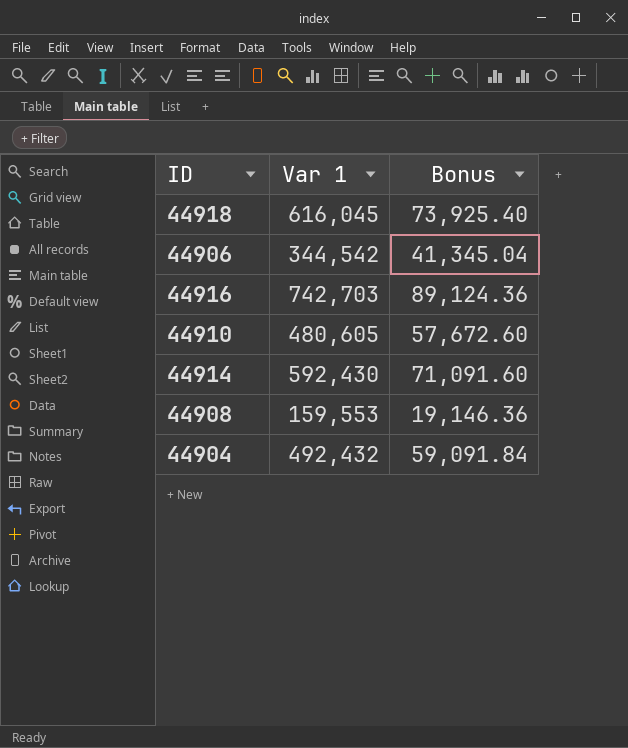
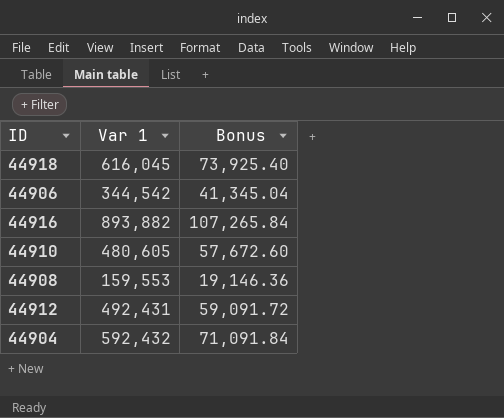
row 44914: 592,430 | 71,091.60 -> none
44916 | Var 1: 742,703 -> 893,882
44916 | Bonus: 89,124.36 -> 107,265.84
row 44912: none -> 492,431 | 59,091.72
44904 | Var 1: 492,432 -> 592,432
44904 | Bonus: 59,091.84 -> 71,091.84

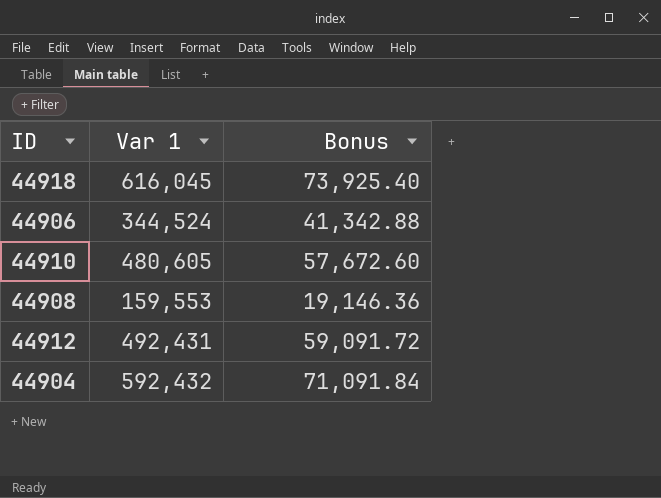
row 44916: 893,882 | 107,265.84 -> none
44906 | Var 1: 344,542 -> 344,524
44906 | Bonus: 41,345.04 -> 41,342.88

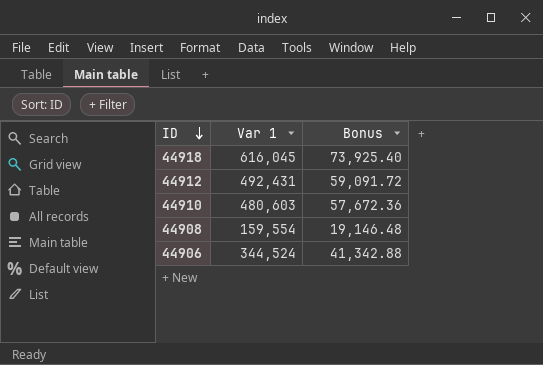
row order: none -> ID descending
row 44904: 592,432 | 71,091.84 -> none
44910 | Var 1: 480,605 -> 480,603
44910 | Bonus: 57,672.60 -> 57,672.36
44908 | Var 1: 159,553 -> 159,554
44908 | Bonus: 19,146.36 -> 19,146.48

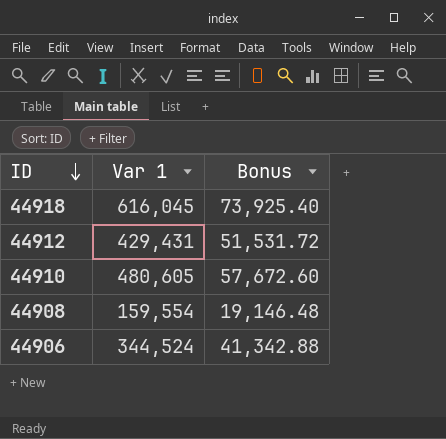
44912 | Var 1: 492,431 -> 429,431
44912 | Bonus: 59,091.72 -> 51,531.72
44910 | Var 1: 480,603 -> 480,605
44910 | Bonus: 57,672.36 -> 57,672.60

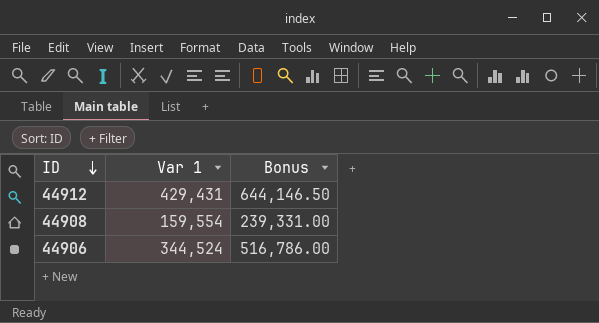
column Bonus | formula: [Var 1] * 0.12 -> [Var 1] * 1.5
row 44918: 616,045 | 73,925.40 -> none
row 44910: 480,605 | 57,672.60 -> none

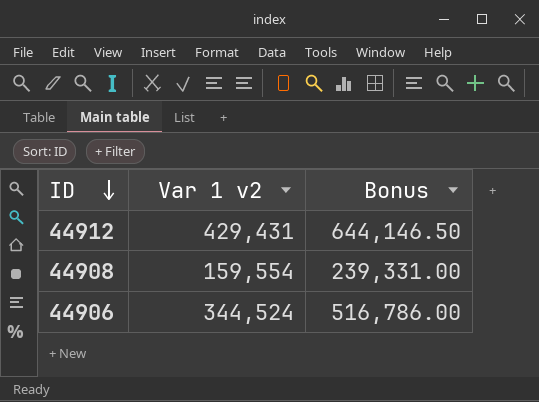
column name: Var 1 -> Var 1 v2

